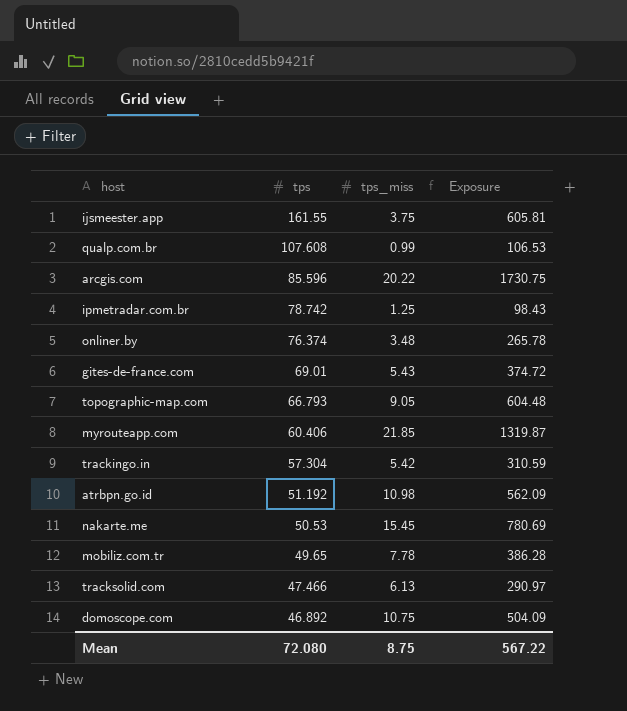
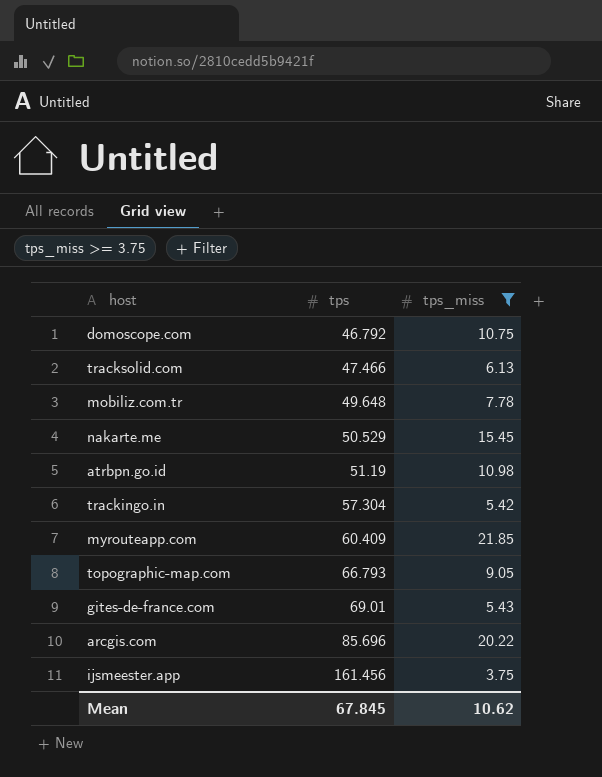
filter: none -> tps_miss >= 3.75
row order: tps descending -> tps ascending
column Exposure | formula: [tps] * [tps_miss] -> none
domoscope.com | tps: 46.892 -> 46.792
mobiliz.com.tr | tps: 49.65 -> 49.648
nakarte.me | tps: 50.53 -> 50.529
atrbpn.go.id | tps: 51.192 -> 51.19
myrouteapp.com | tps: 60.406 -> 60.409
arcgis.com | tps: 85.596 -> 85.696
ijsmeester.app | tps: 161.55 -> 161.456
Mean | tps: 72.080 -> 67.845
Mean | tps_miss: 8.75 -> 10.62

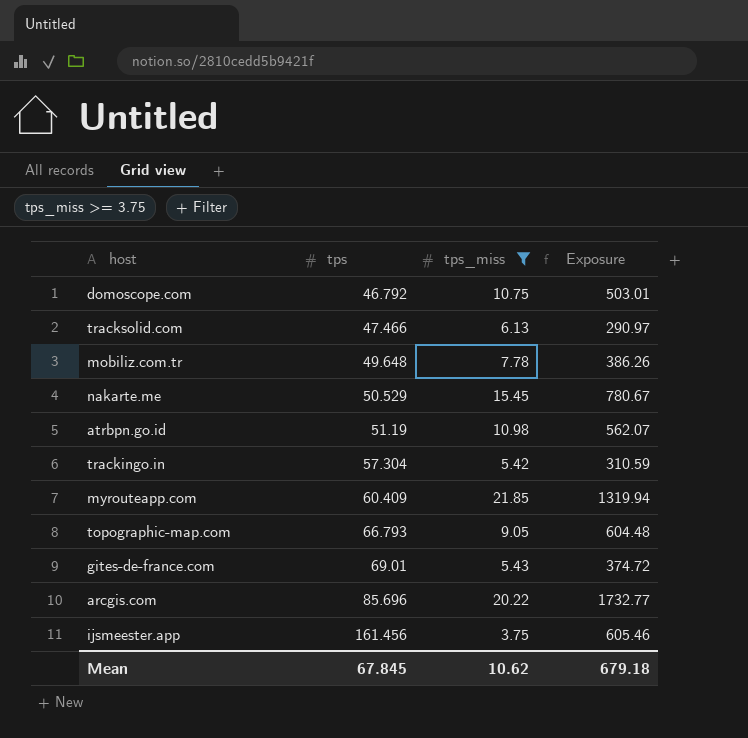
column Exposure | formula: none -> [tps] * [tps_miss]

